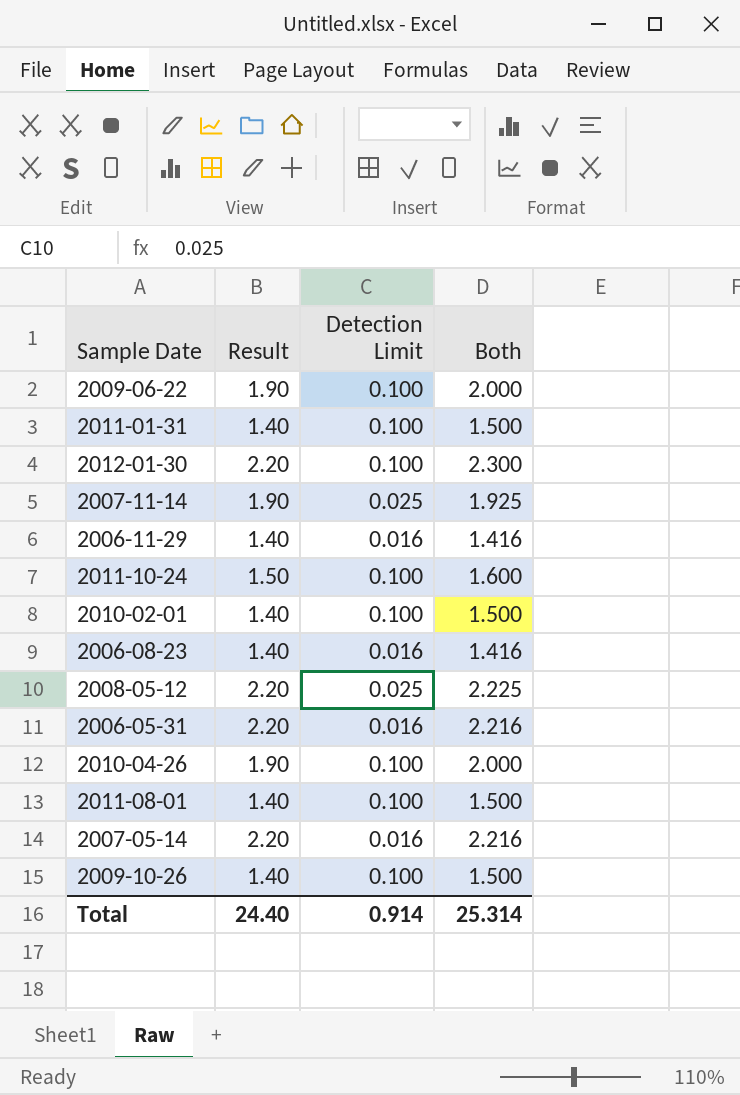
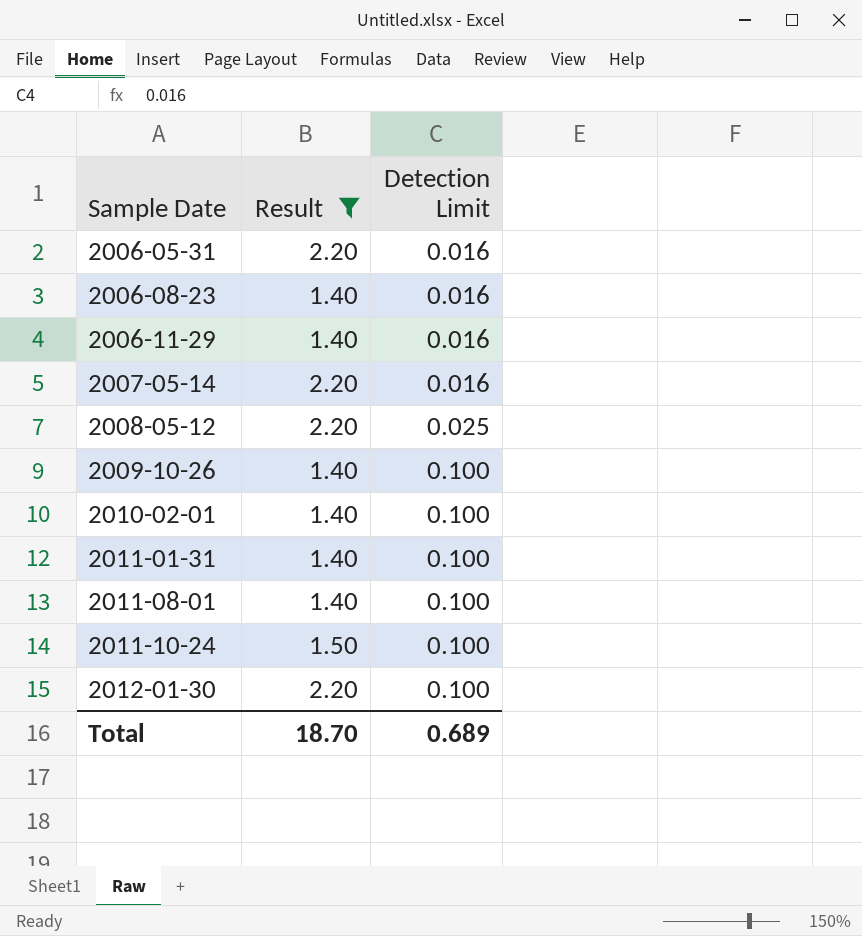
filter: none -> Result != 1.90
row order: none -> Sample Date ascending
column Both | formula: [Result] + [Detection Limit] -> none
Total | Result: 24.40 -> 18.70
Total | Detection Limit: 0.914 -> 0.689

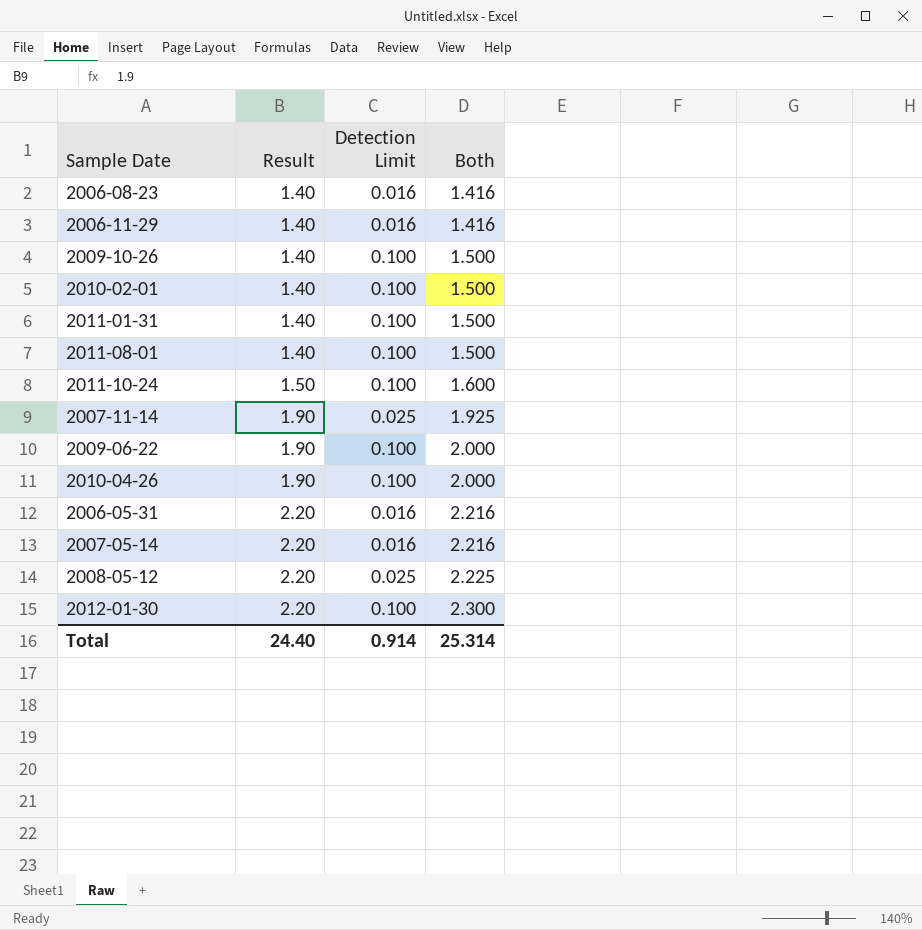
filter: Result != 1.90 -> none
row order: Sample Date ascending -> Result ascending
column Both | formula: none -> [Result] + [Detection Limit]
Total | Result: 18.70 -> 24.40
Total | Detection Limit: 0.689 -> 0.914

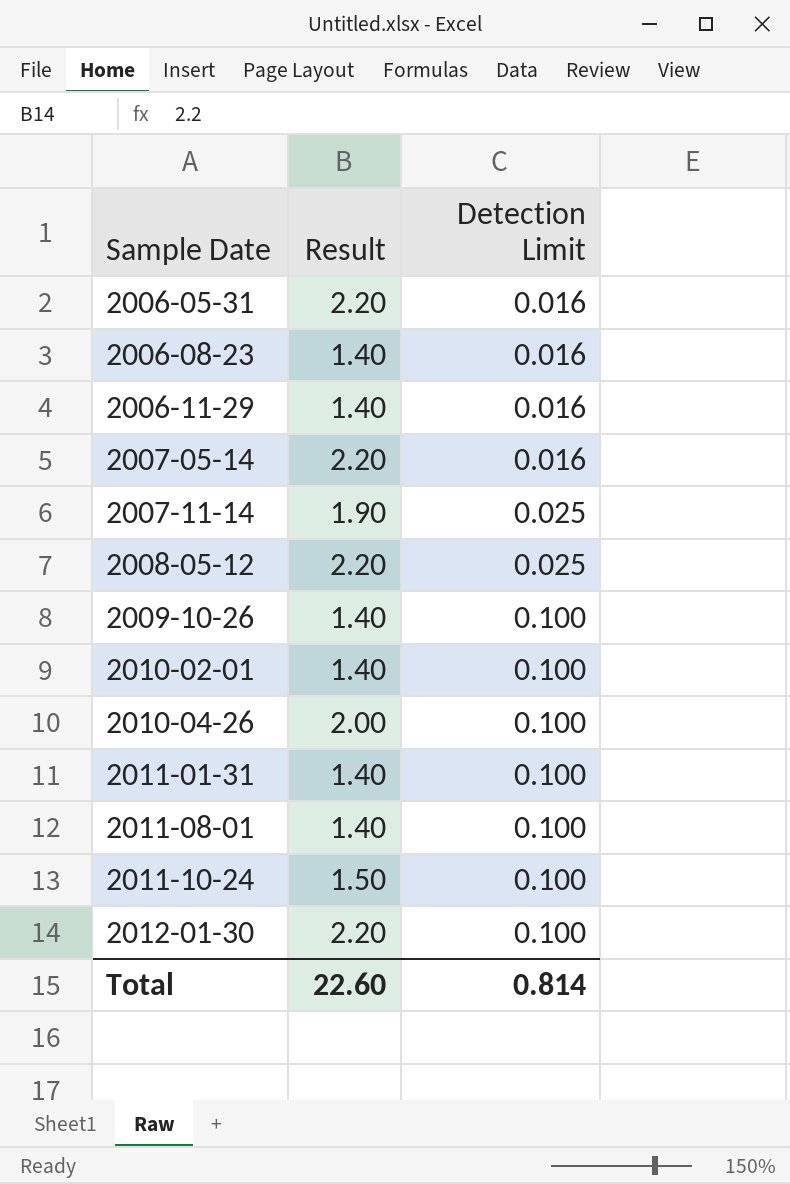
row order: Result ascending -> Sample Date ascending
column Both | formula: [Result] + [Detection Limit] -> none
row 2009-06-22: 1.90 | 0.100 | 2.000 -> none
2010-04-26 | Result: 1.90 -> 2.00
Total | Result: 24.40 -> 22.60
Total | Detection Limit: 0.914 -> 0.814

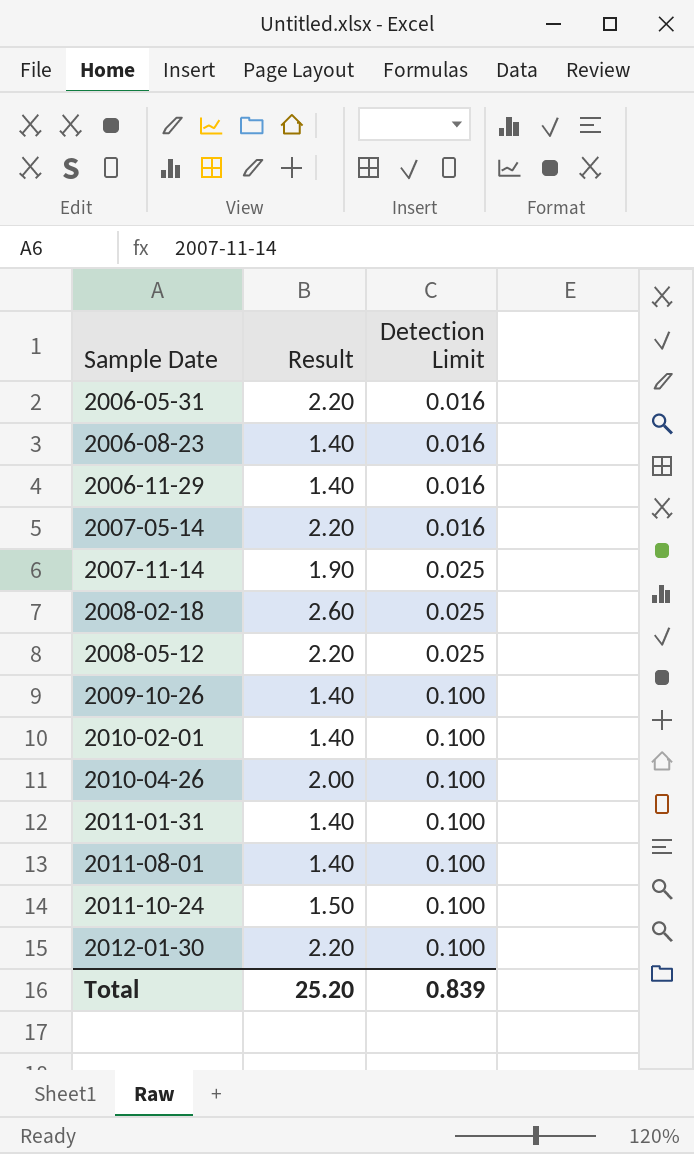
row 2008-02-18: none -> 2.60 | 0.025
Total | Result: 22.60 -> 25.20
Total | Detection Limit: 0.814 -> 0.839

